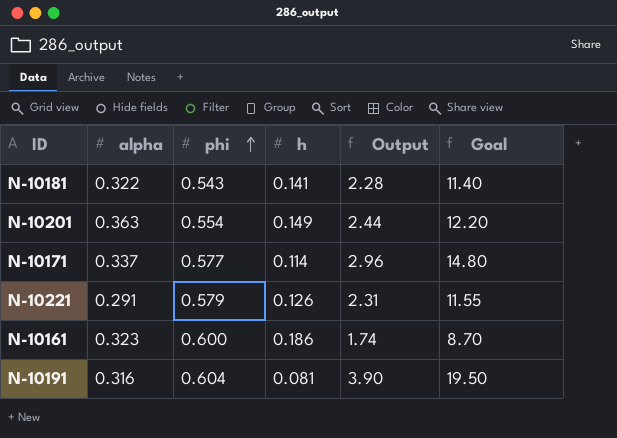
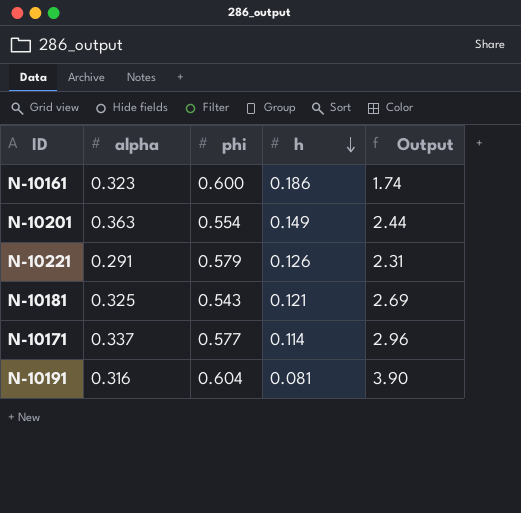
row order: phi ascending -> h descending
column Goal | formula: [Output] * 5 -> none
N-10181 | alpha: 0.322 -> 0.325
N-10181 | h: 0.141 -> 0.121
N-10181 | Output: 2.28 -> 2.69

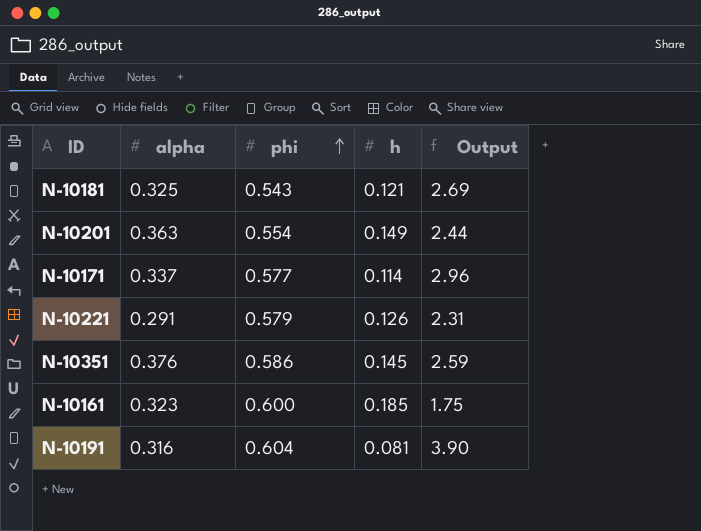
row order: h descending -> phi ascending
row N-10351: none -> 0.376 | 0.586 | 0.145 | 2.59
N-10161 | h: 0.186 -> 0.185
N-10161 | Output: 1.74 -> 1.75

